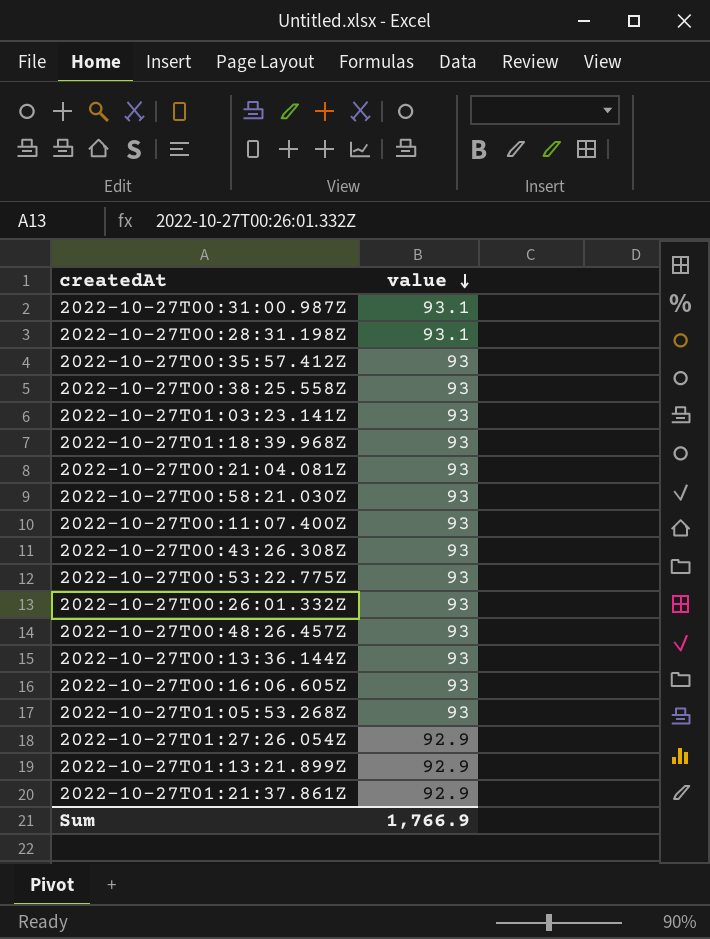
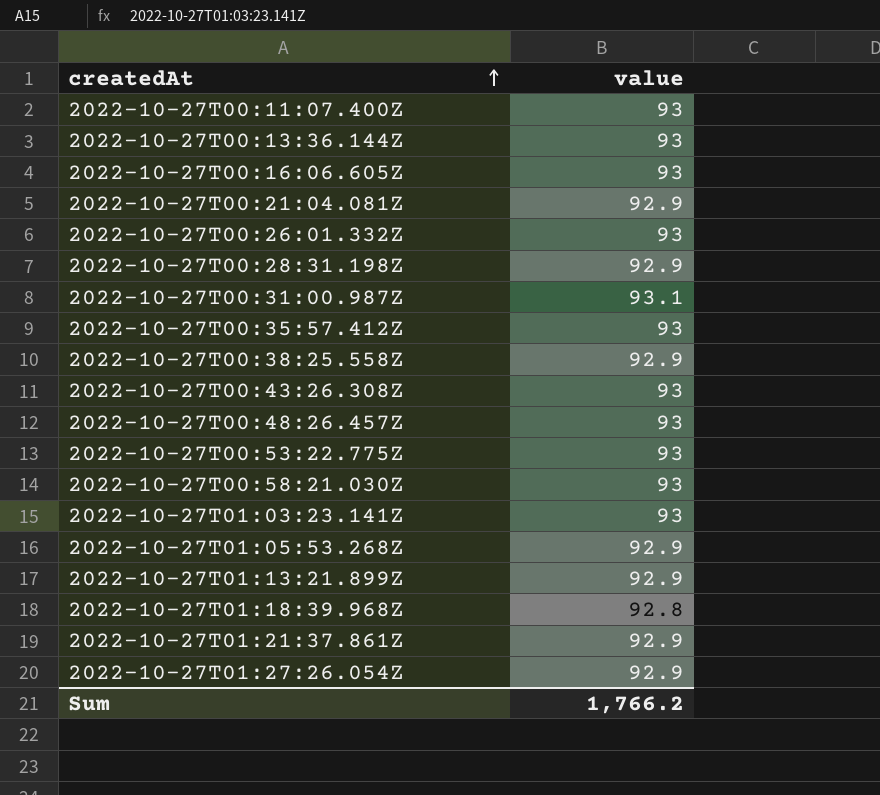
row order: value descending -> createdAt ascending
2022-10-27T00:21:04.081Z | value: 93 -> 92.9
2022-10-27T00:28:31.198Z | value: 93.1 -> 92.9
2022-10-27T00:38:25.558Z | value: 93 -> 92.9
2022-10-27T01:05:53.268Z | value: 93 -> 92.9
2022-10-27T01:18:39.968Z | value: 93 -> 92.8
Sum | value: 1,766.9 -> 1,766.2

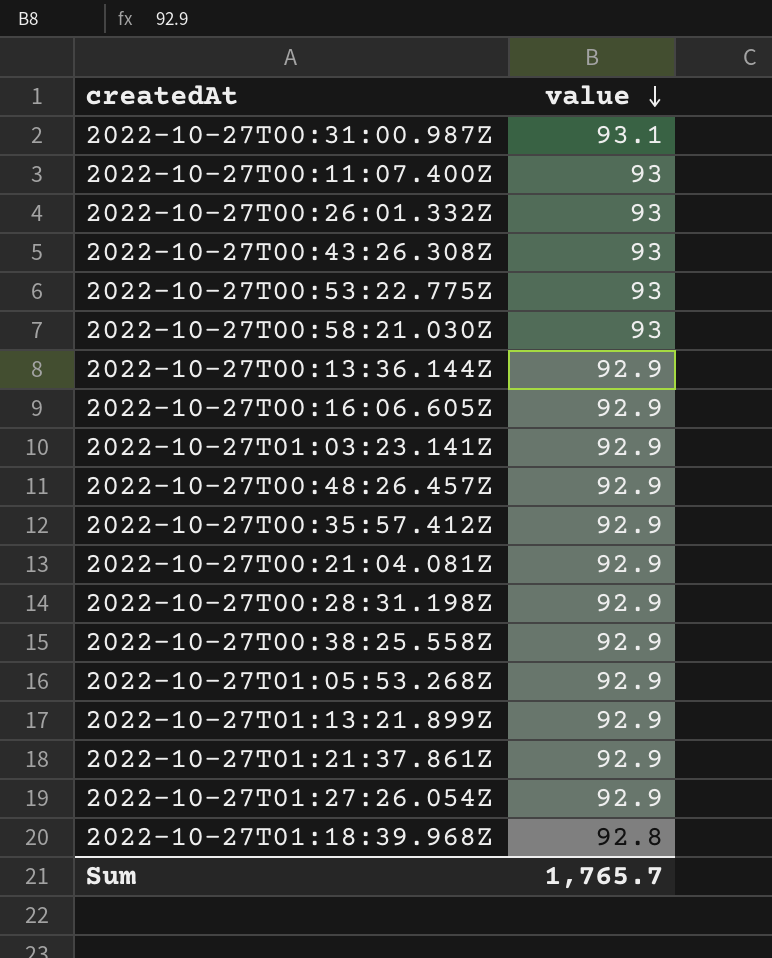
row order: createdAt ascending -> value descending
2022-10-27T00:13:36.144Z | value: 93 -> 92.9
2022-10-27T00:16:06.605Z | value: 93 -> 92.9
2022-10-27T01:03:23.141Z | value: 93 -> 92.9
2022-10-27T00:48:26.457Z | value: 93 -> 92.9
2022-10-27T00:35:57.412Z | value: 93 -> 92.9
Sum | value: 1,766.2 -> 1,765.7

